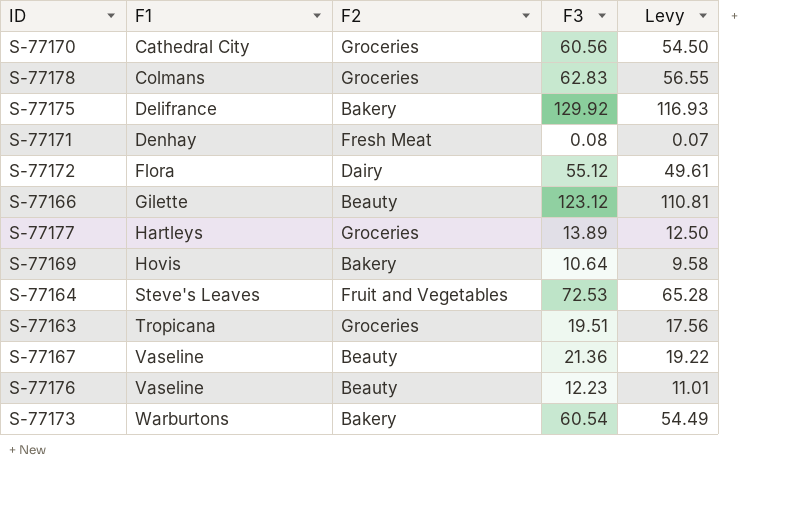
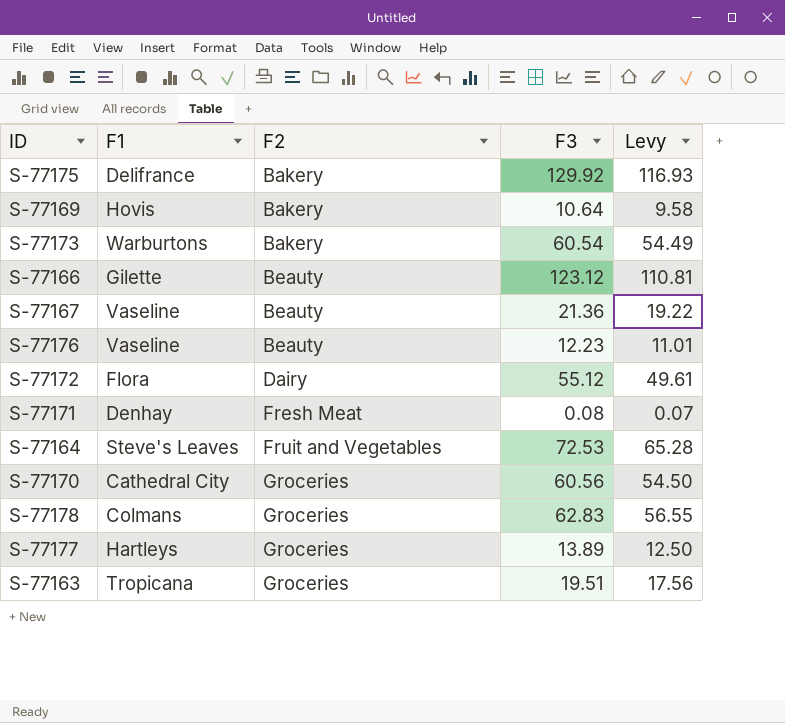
row order: F1 ascending -> F2 ascending

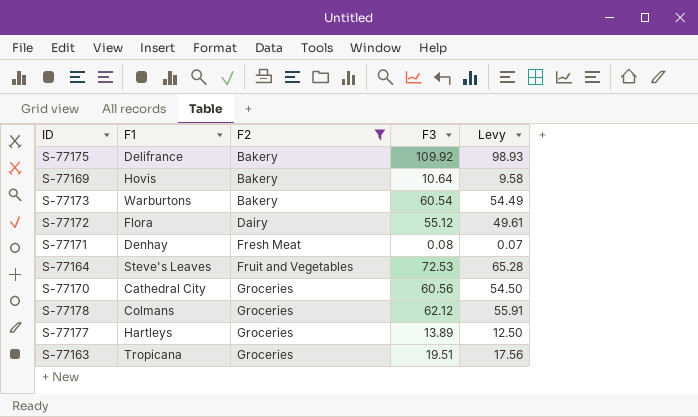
filter: none -> F2 != Beauty
S-77175 | F3: 129.92 -> 109.92
S-77175 | Levy: 116.93 -> 98.93
S-77178 | F3: 62.83 -> 62.12
S-77178 | Levy: 56.55 -> 55.91

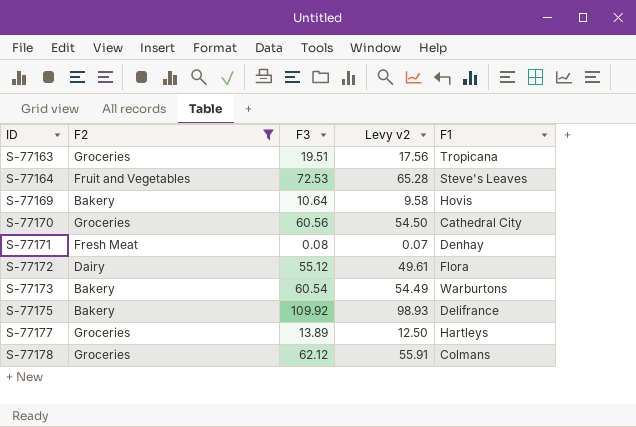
row order: F2 ascending -> ID ascending
column name: Levy -> Levy v2
column F1 | position: 2 -> 5

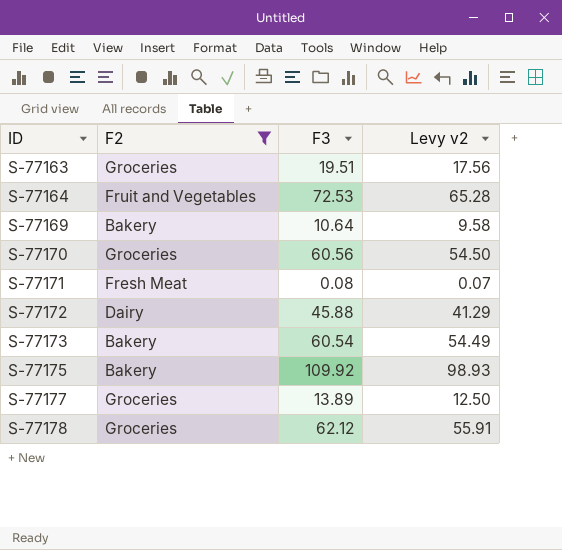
column F1 | position: 5 -> none
S-77172 | F3: 55.12 -> 45.88
S-77172 | Levy v2: 49.61 -> 41.29

